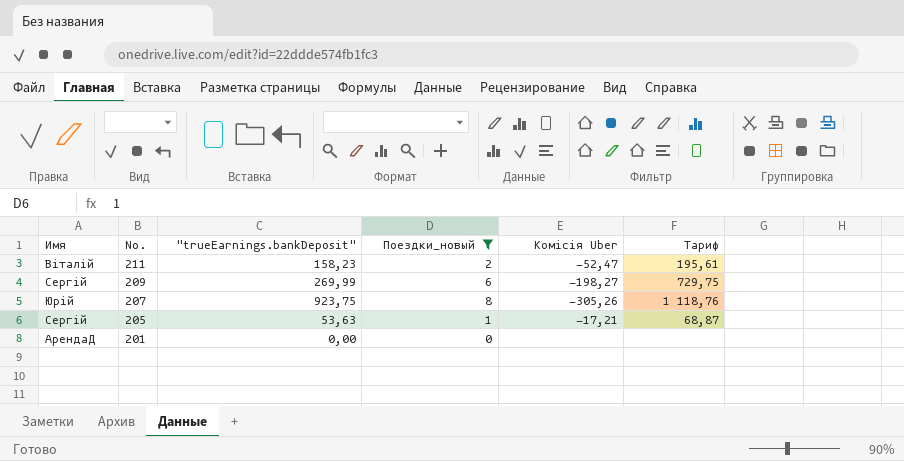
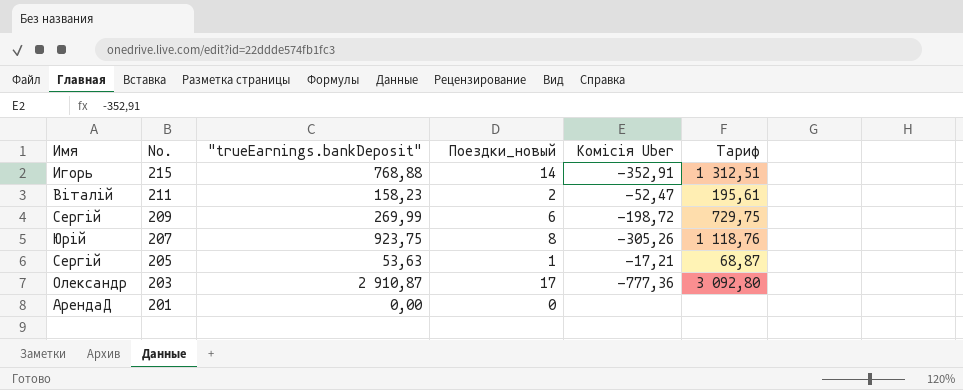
filter: Поездки_новый <= 8 -> none
209 | Комісія Uber: -198,27 -> -198,72

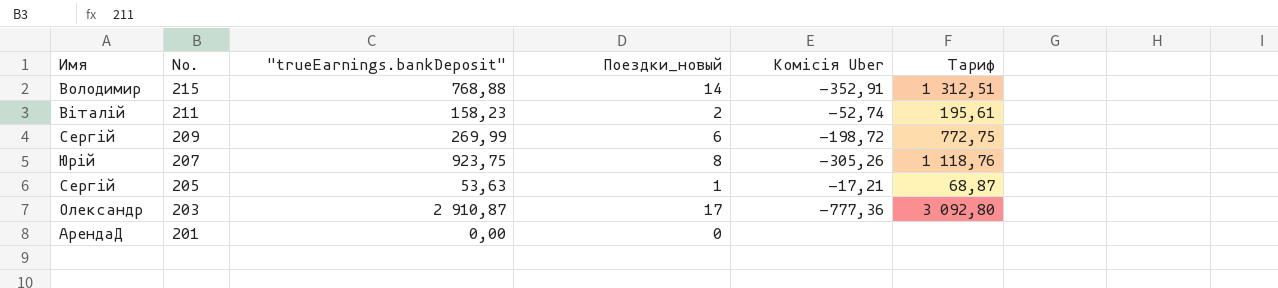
215 | Имя: Игорь -> Володимир
211 | Комісія Uber: -52,47 -> -52,74
209 | Тариф: 729,75 -> 772,75

